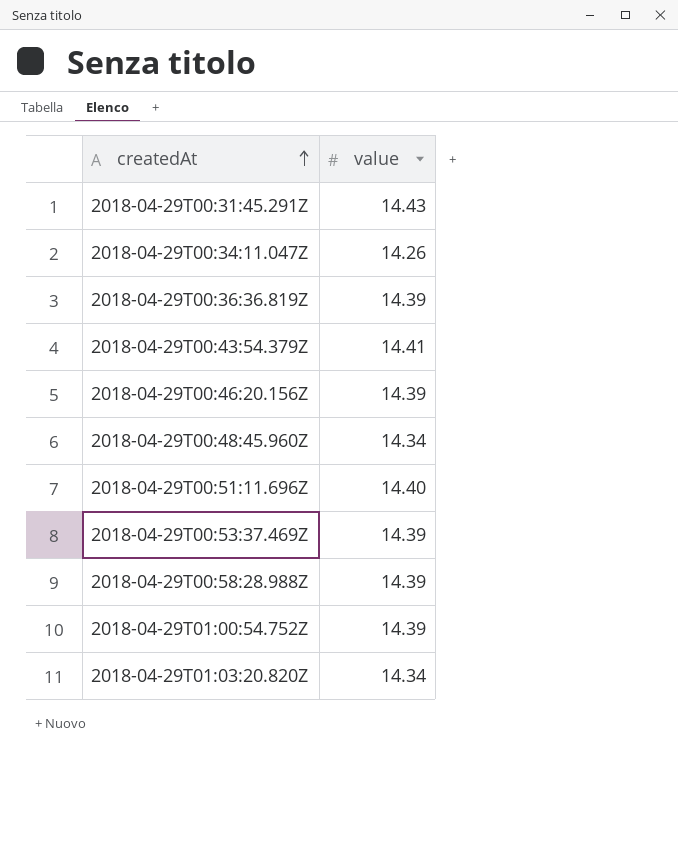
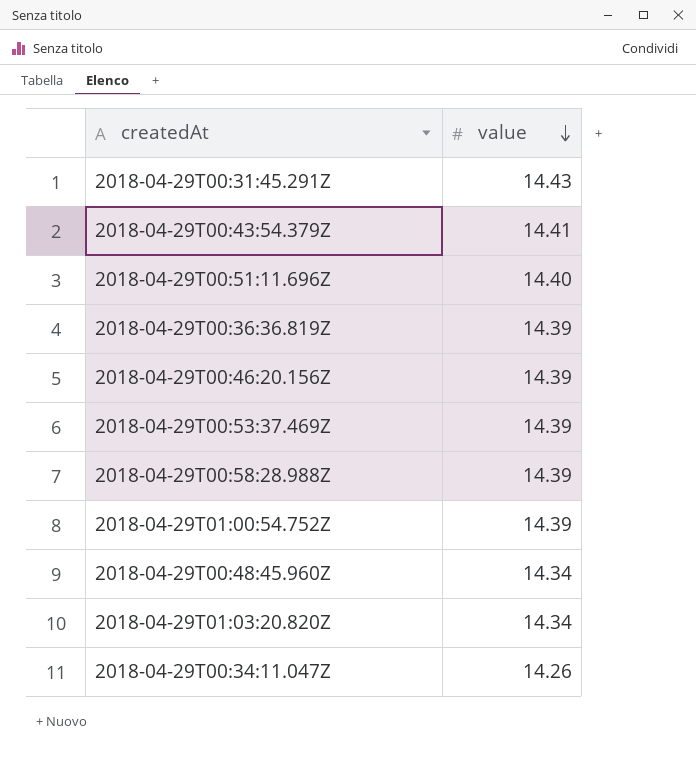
row order: createdAt ascending -> value descending

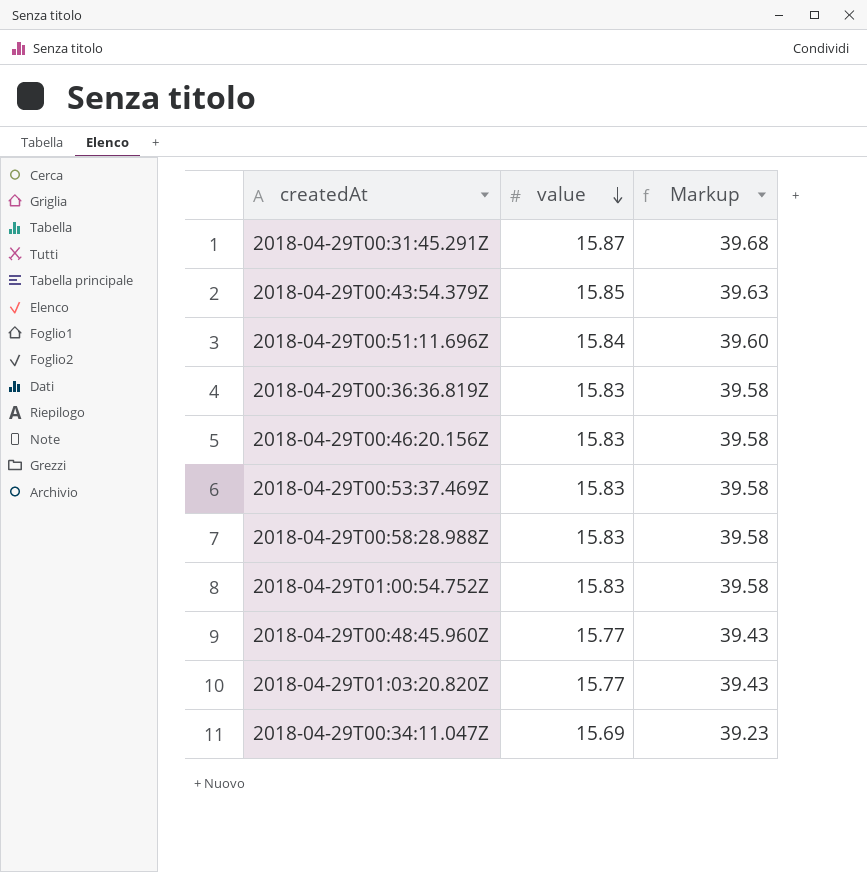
column Markup | formula: none -> [value] * 2.5
2018-04-29T00:31:45.291Z | value: 14.43 -> 15.87
2018-04-29T00:43:54.379Z | value: 14.41 -> 15.85
2018-04-29T00:51:11.696Z | value: 14.40 -> 15.84
2018-04-29T00:36:36.819Z | value: 14.39 -> 15.83
2018-04-29T00:46:20.156Z | value: 14.39 -> 15.83
2018-04-29T00:53:37.469Z | value: 14.39 -> 15.83
2018-04-29T00:58:28.988Z | value: 14.39 -> 15.83
2018-04-29T01:00:54.752Z | value: 14.39 -> 15.83
2018-04-29T00:48:45.960Z | value: 14.34 -> 15.77
2018-04-29T01:03:20.820Z | value: 14.34 -> 15.77
2018-04-29T00:34:11.047Z | value: 14.26 -> 15.69

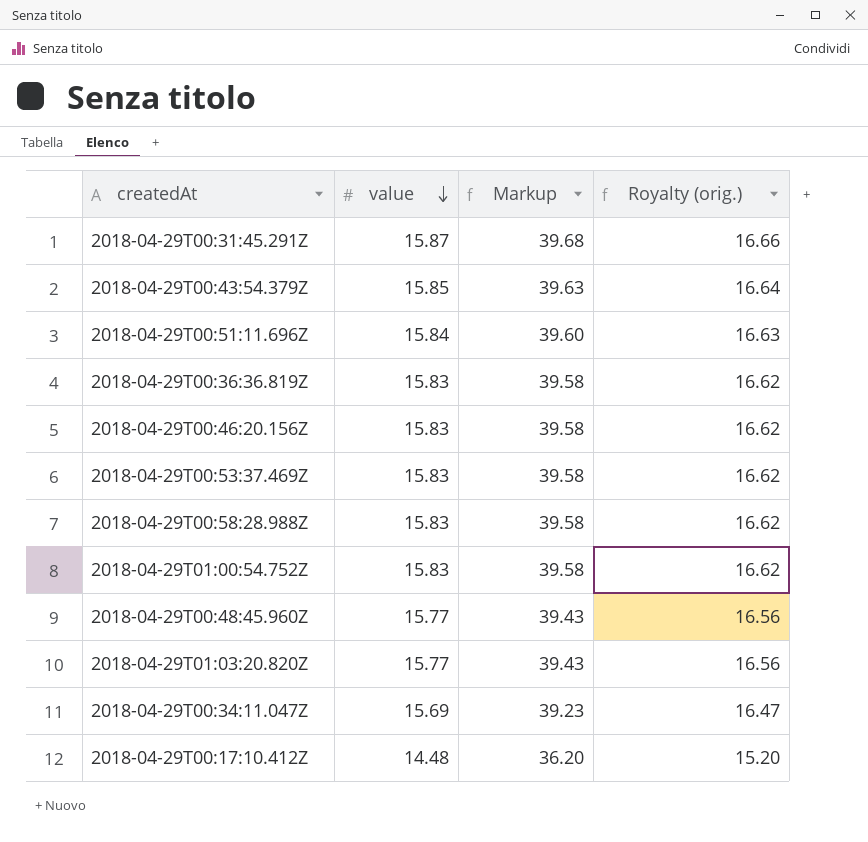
column Royalty (orig.) | formula: none -> [value] * 1.05
row 2018-04-29T00:17:10.412Z: none -> 14.48 | 36.20 | 15.20

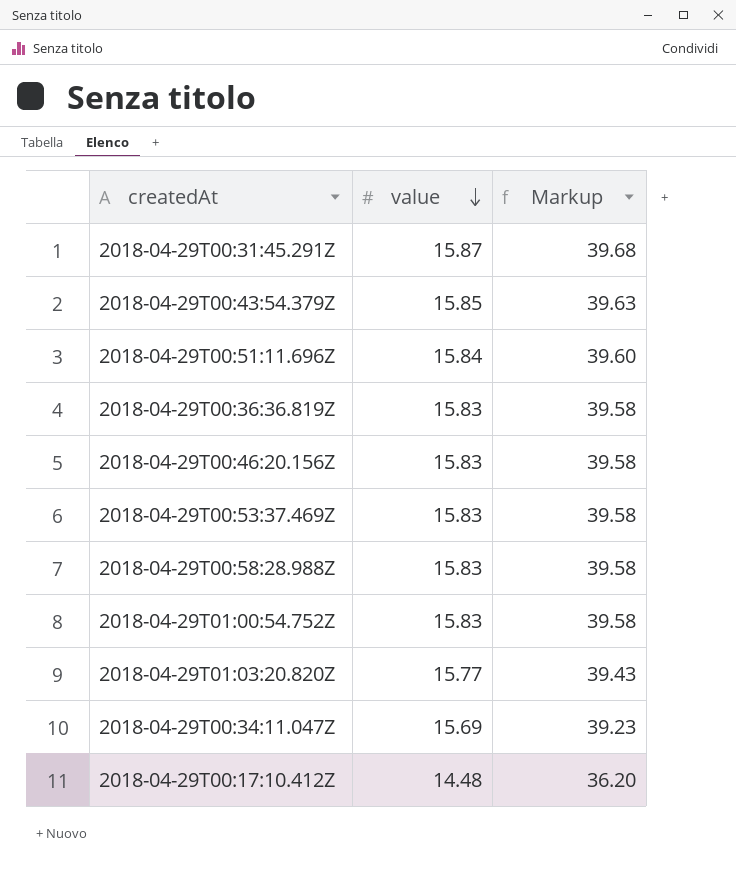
column Royalty (orig.) | formula: [value] * 1.05 -> none
row 2018-04-29T00:48:45.960Z: 15.77 | 39.43 | 16.56 -> none

